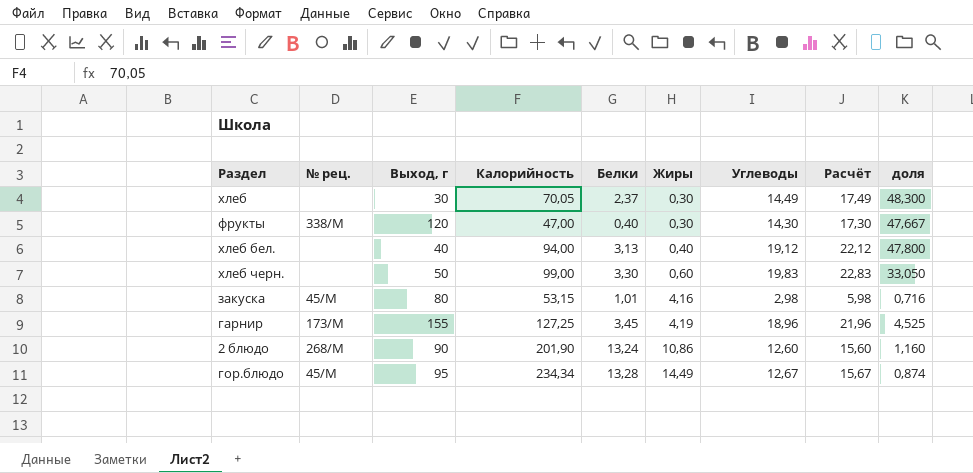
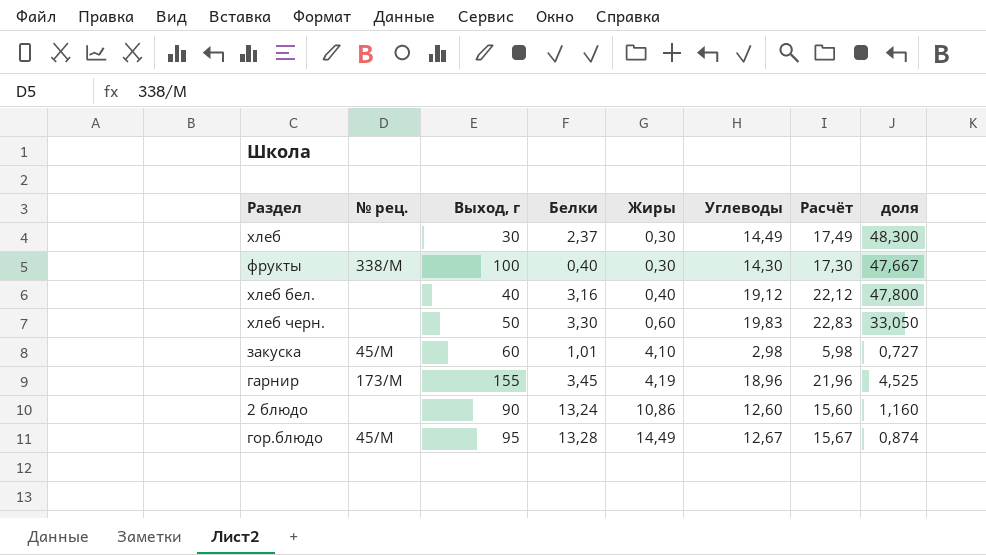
column Калорийность | position: 4 -> none
фрукты | Выход, г: 120 -> 100
хлеб бел. | Белки: 3,13 -> 3,16
закуска | Выход, г: 80 -> 60
закуска | Жиры: 4,16 -> 4,10
закуска | доля: 0,716 -> 0,727
2 блюдо | № рец.: 268/М -> none

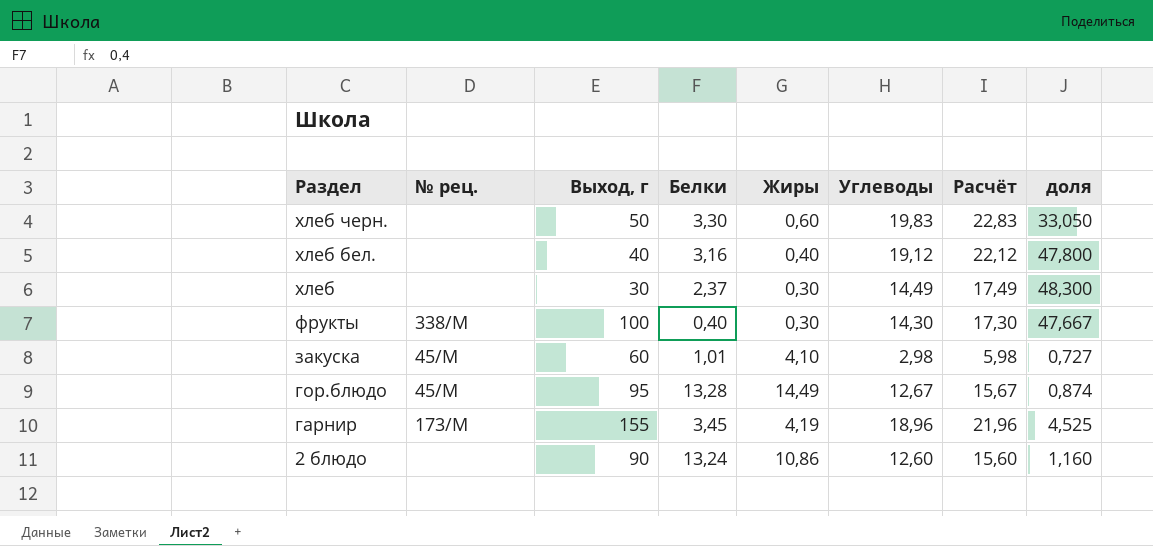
row order: Жиры ascending -> Раздел descending

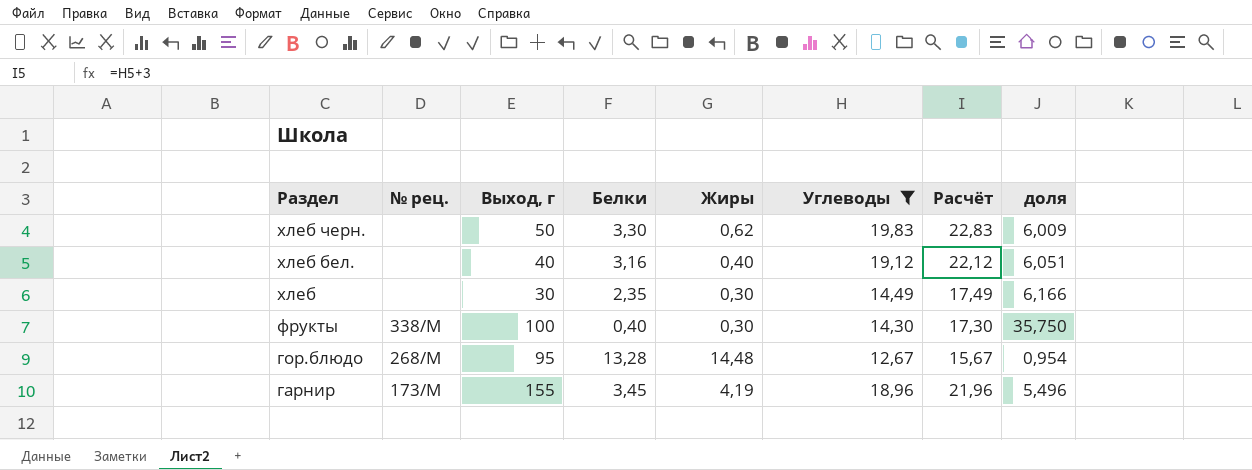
filter: none -> Углеводы >= 12,67
column доля | formula: [Углеводы] / [Жиры] -> [Углеводы] / [Белки]
хлеб черн. | Жиры: 0,60 -> 0,62
хлеб | Белки: 2,37 -> 2,35
гор.блюдо | № рец.: 45/М -> 268/М
гор.блюдо | Жиры: 14,49 -> 14,48

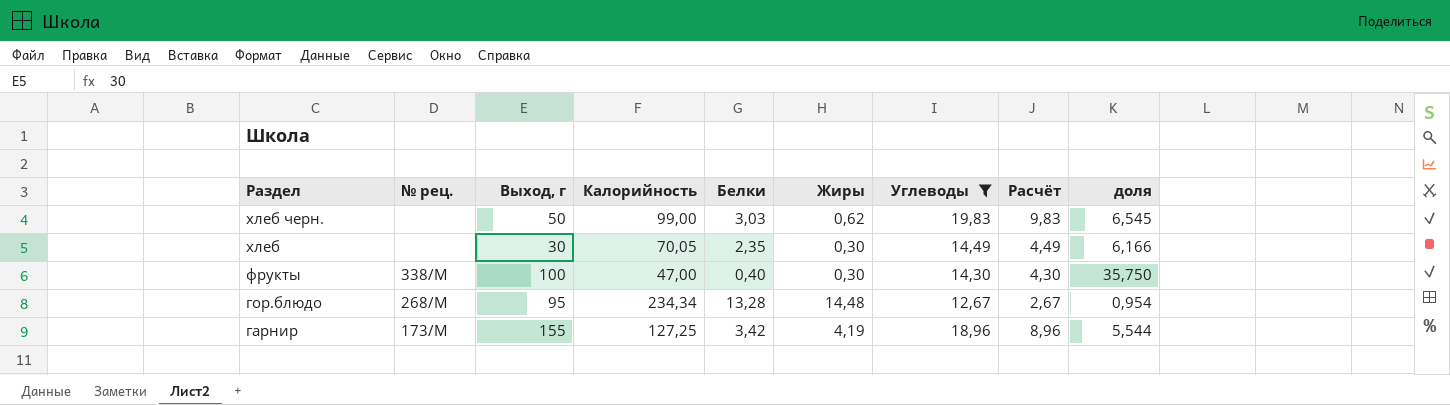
column Калорийность | position: none -> 4
column Расчёт | formula: [Углеводы] + 3 -> [Углеводы] - 10
row хлеб бел.: none | 40 | 3,16 | 0,40 | 19,12 | 22,12 | 6,051 -> none
хлеб черн. | Белки: 3,30 -> 3,03
хлеб черн. | доля: 6,009 -> 6,545
гарнир | Белки: 3,45 -> 3,42
гарнир | доля: 5,496 -> 5,544

